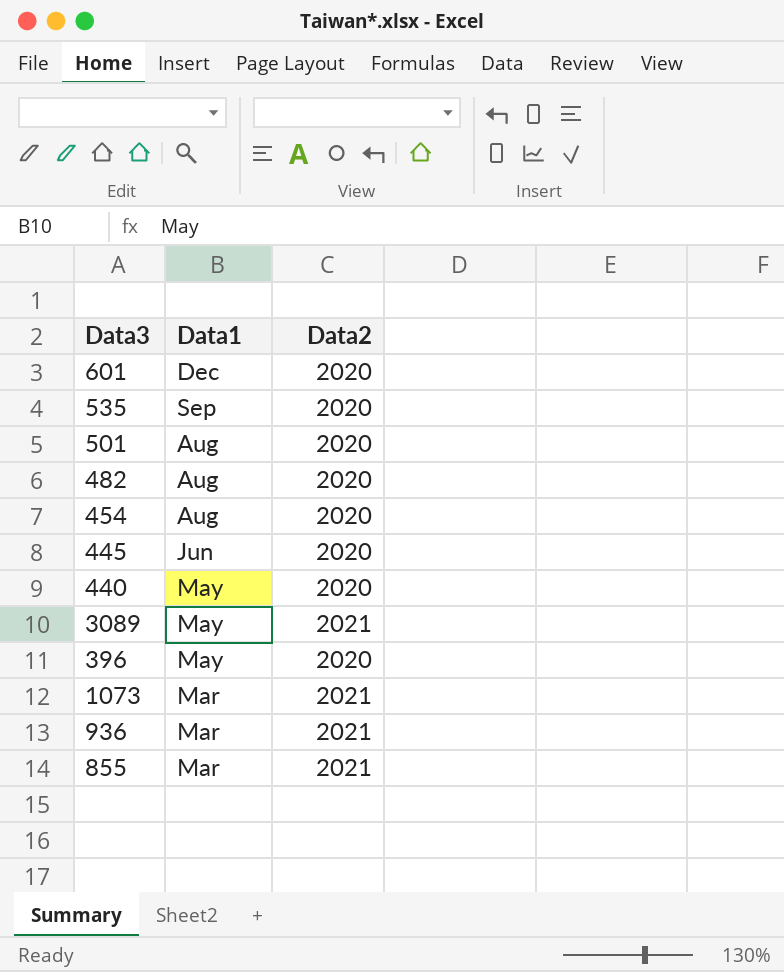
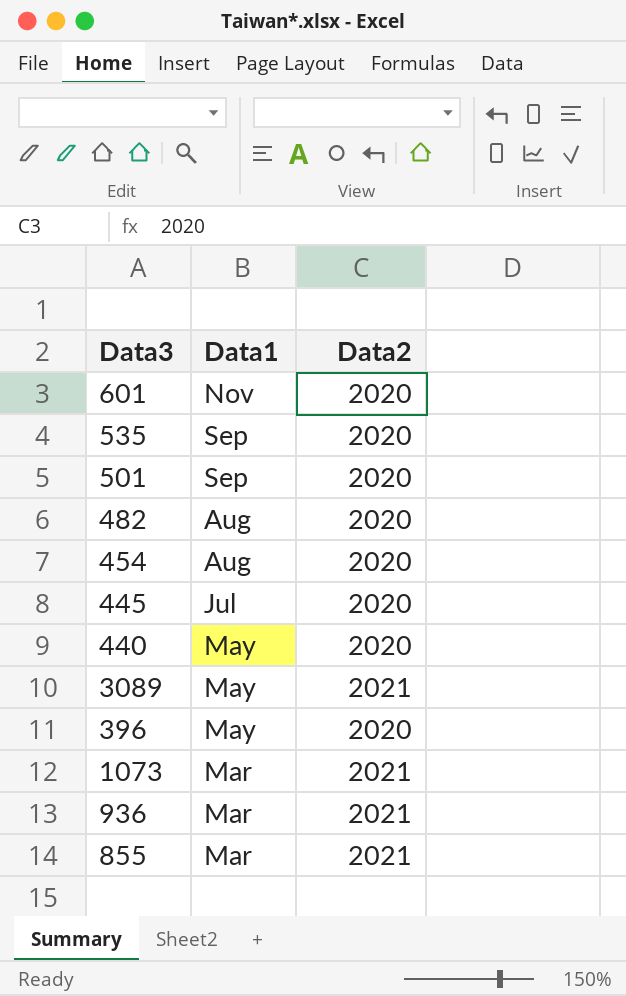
601 | Data1: Dec -> Nov
501 | Data1: Aug -> Sep
445 | Data1: Jun -> Jul

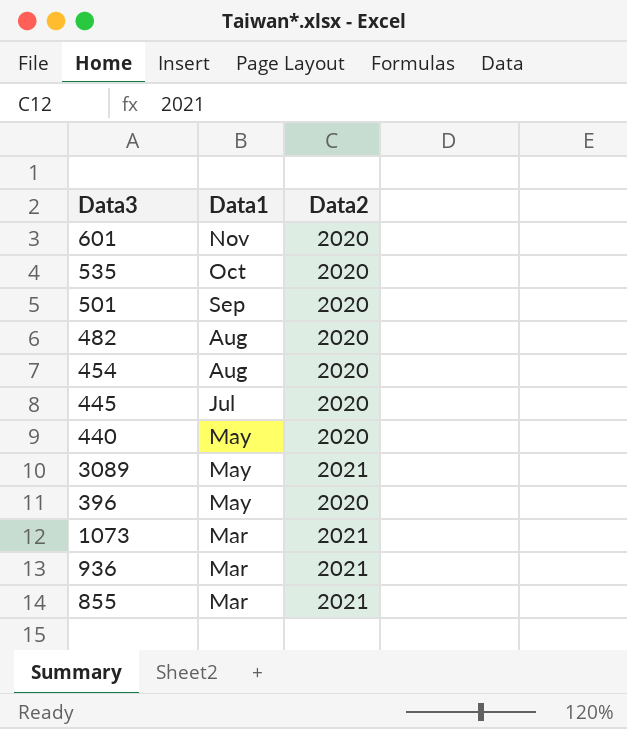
535 | Data1: Sep -> Oct

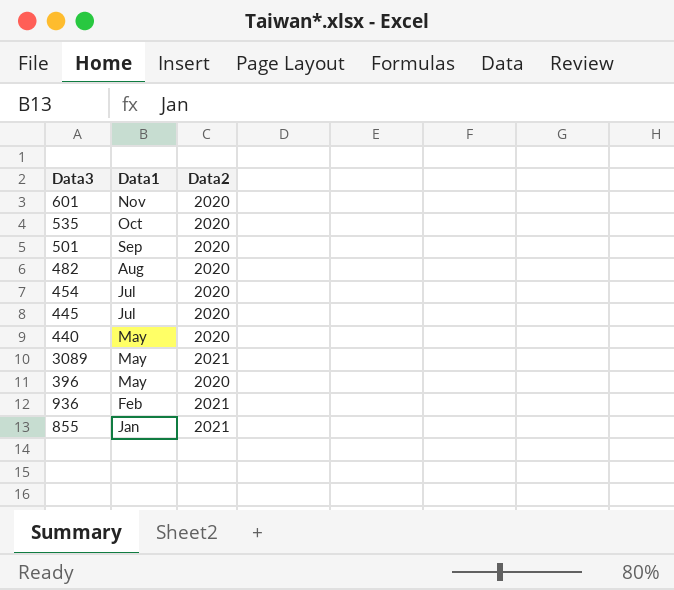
row 1073: Mar | 2021 -> none
454 | Data1: Aug -> Jul
936 | Data1: Mar -> Feb
855 | Data1: Mar -> Jan

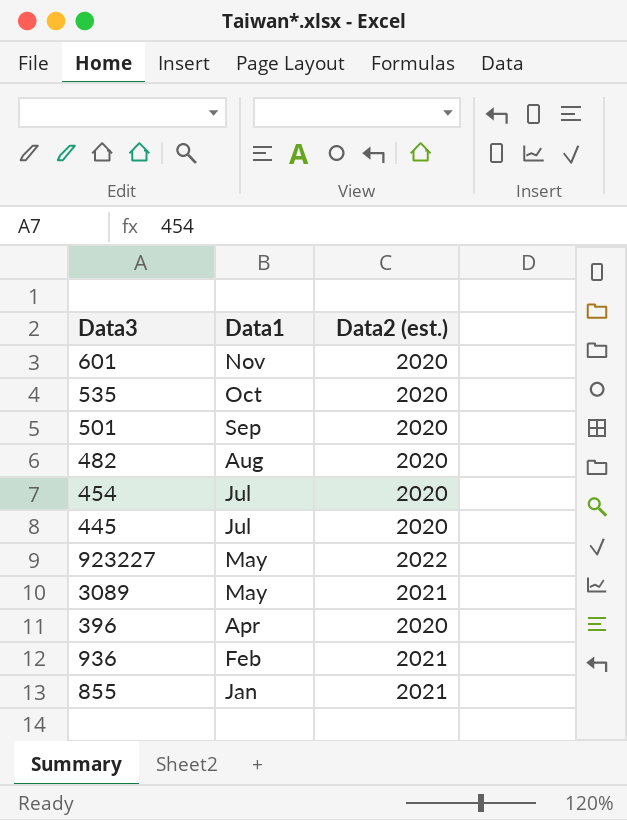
column name: Data2 -> Data2 (est.)
row 440: May | 2020 -> none
row 923227: none -> May | 2022
396 | Data1: May -> Apr

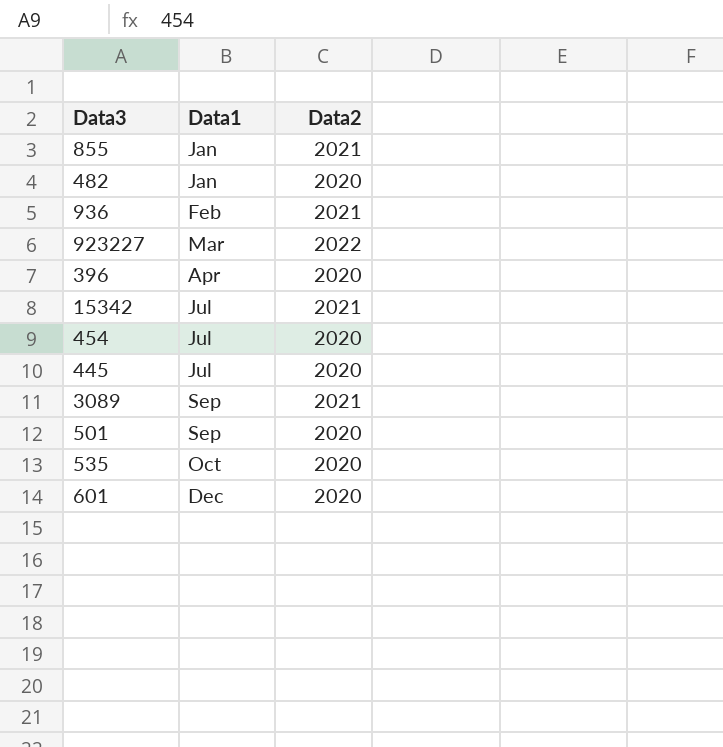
row order: Data1 descending -> Data1 ascending
column name: Data2 (est.) -> Data2
482 | Data1: Aug -> Jan
923227 | Data1: May -> Mar
row 15342: none -> Jul | 2021
3089 | Data1: May -> Sep
601 | Data1: Nov -> Dec

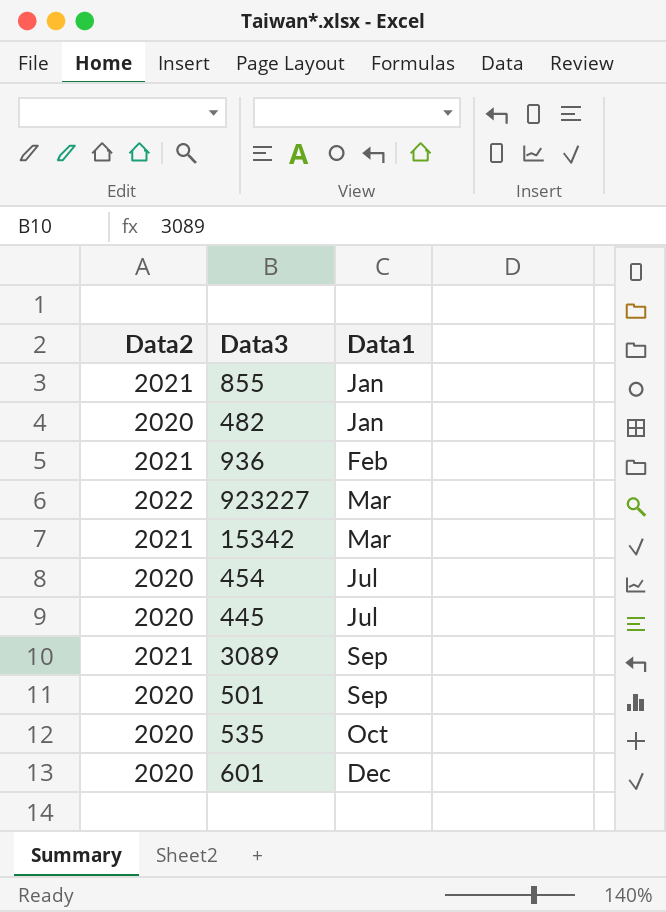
column Data2 | position: 3 -> 1
row 396: Apr | 2020 -> none
15342 | Data1: Jul -> Mar

